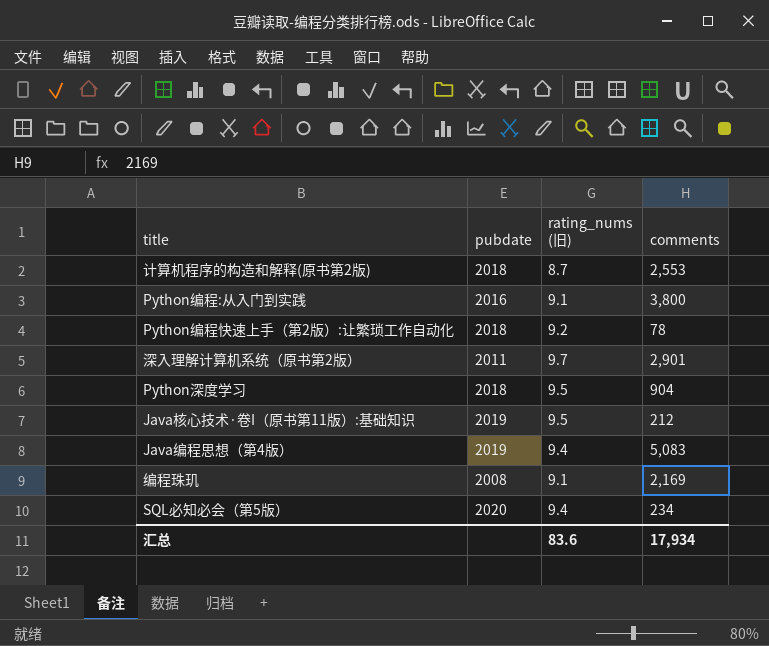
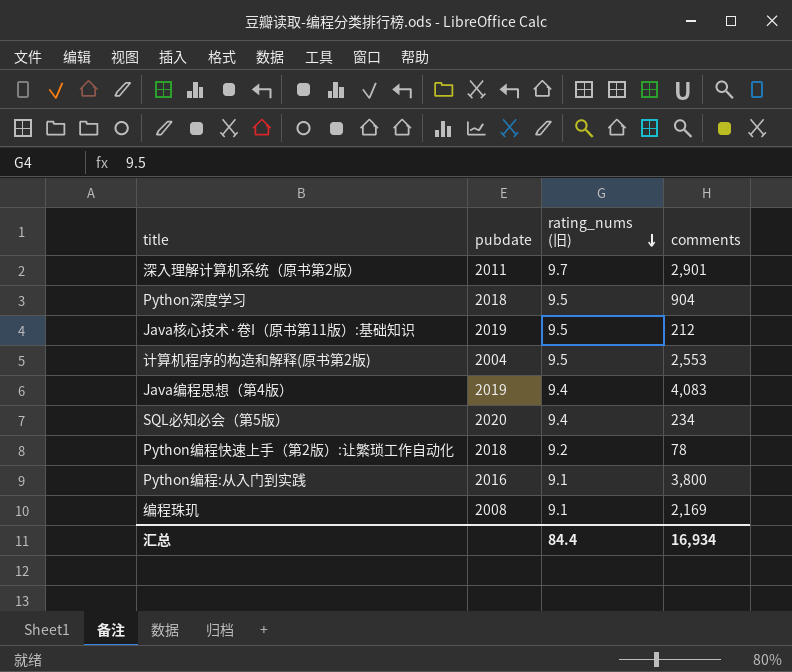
row order: none -> rating_nums (旧) descending
计算机程序的构造和解释(原书第2版) | pubdate: 2018 -> 2004
计算机程序的构造和解释(原书第2版) | rating_nums (旧): 8.7 -> 9.5
Java编程思想（第4版） | comments: 5,083 -> 4,083
汇总 | rating_nums (旧): 83.6 -> 84.4
汇总 | comments: 17,934 -> 16,934

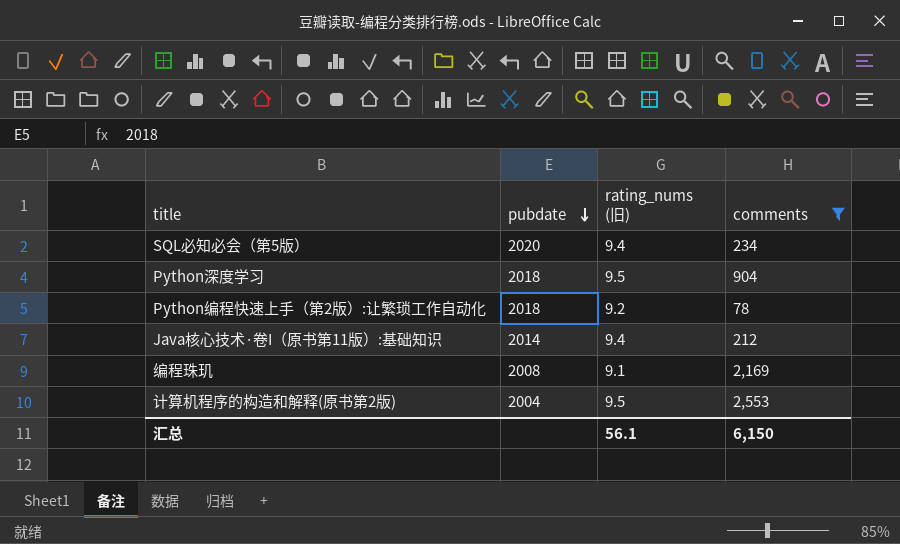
filter: none -> comments <= 2,553
row order: rating_nums (旧) descending -> pubdate descending
Java核心技术·卷I（原书第11版）:基础知识 | pubdate: 2019 -> 2014
Java核心技术·卷I（原书第11版）:基础知识 | rating_nums (旧): 9.5 -> 9.4
汇总 | rating_nums (旧): 84.4 -> 56.1
汇总 | comments: 16,934 -> 6,150

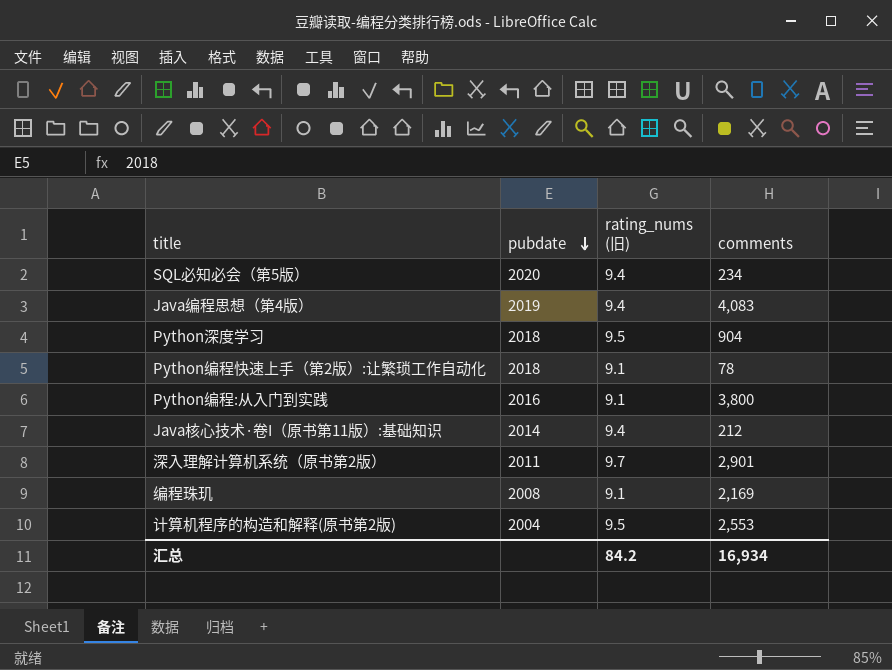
filter: comments <= 2,553 -> none
Python编程快速上手（第2版）:让繁琐工作自动化 | rating_nums (旧): 9.2 -> 9.1
汇总 | rating_nums (旧): 56.1 -> 84.2
汇总 | comments: 6,150 -> 16,934

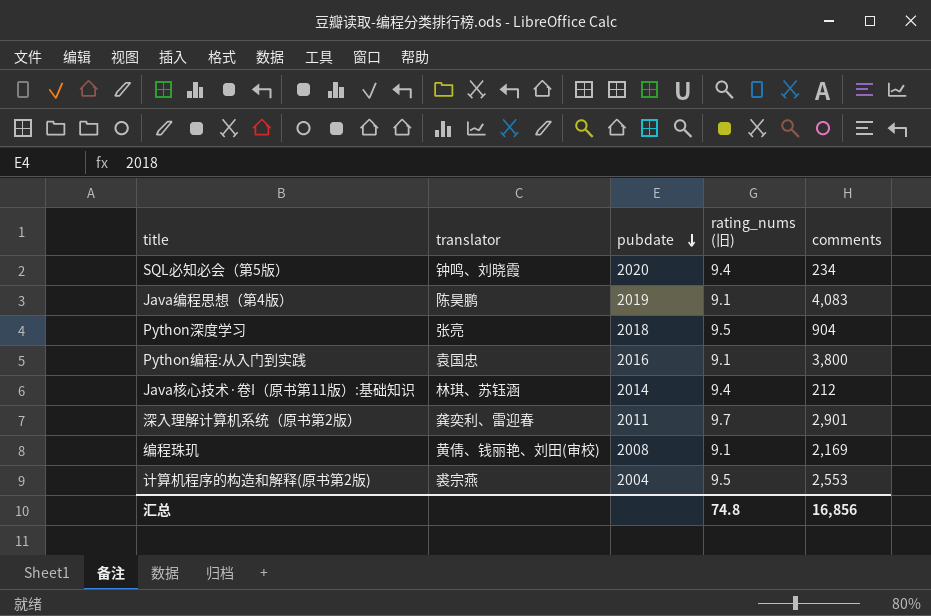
column translator | position: none -> 2
row Python编程快速上手（第2版）:让繁琐工作自动化: 2018 | 9.1 | 78 -> none
Java编程思想（第4版） | rating_nums (旧): 9.4 -> 9.1
汇总 | rating_nums (旧): 84.2 -> 74.8
汇总 | comments: 16,934 -> 16,856

